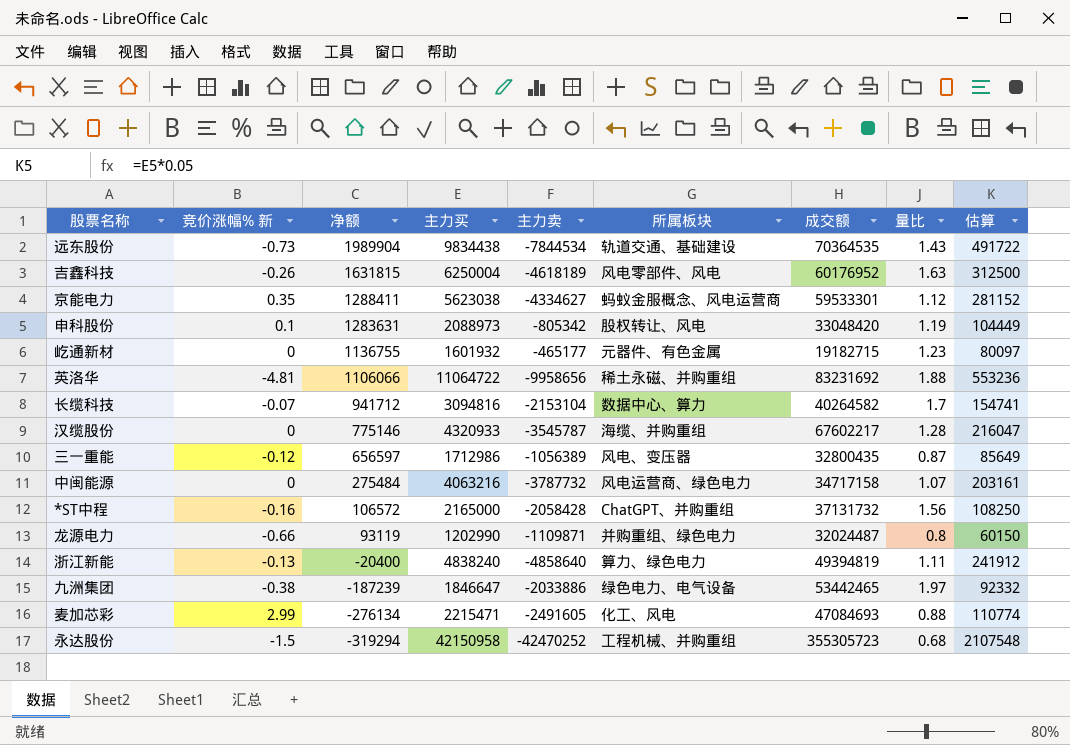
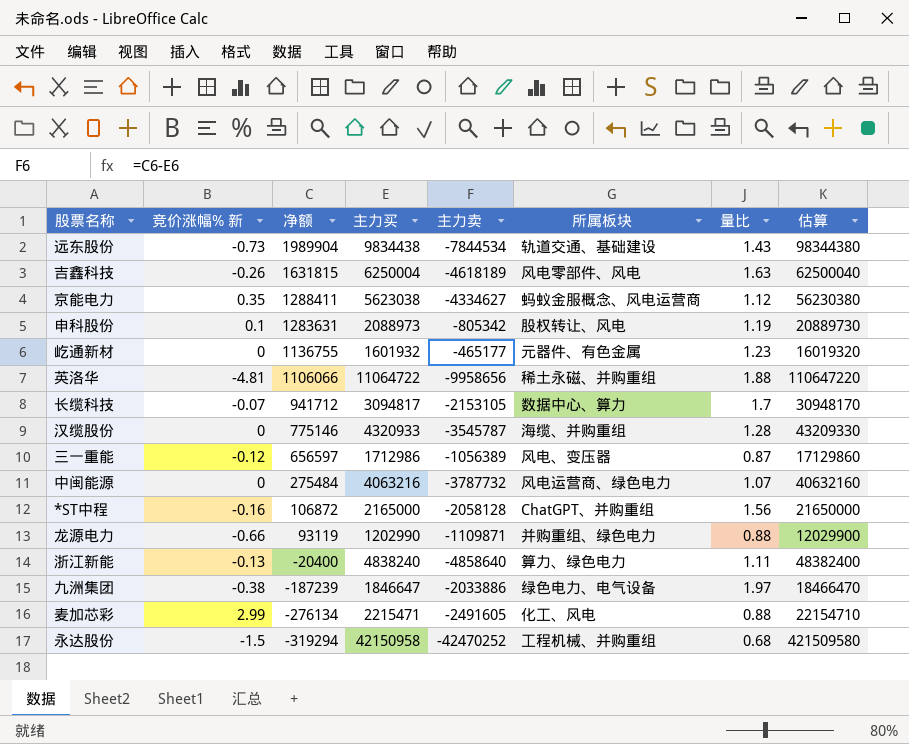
column 成交额 | position: 7 -> none
column 估算 | formula: [主力买] * 0.05 -> [主力买] * 10
长缆科技 | 主力买: 3094816 -> 3094817
长缆科技 | 主力卖: -2153104 -> -2153105
*ST中程 | 净额: 106572 -> 106872
*ST中程 | 主力卖: -2058428 -> -2058128
龙源电力 | 量比: 0.8 -> 0.88

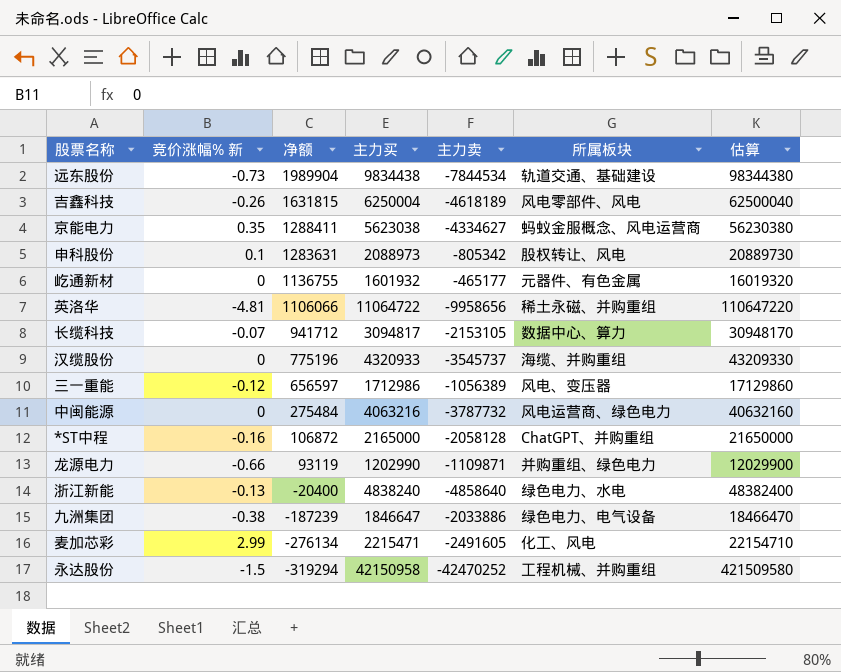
column 量比 | position: 7 -> none
汉缆股份 | 净额: 775146 -> 775196
汉缆股份 | 主力卖: -3545787 -> -3545737
浙江新能 | 所属板块: 算力、绿色电力 -> 绿色电力、水电

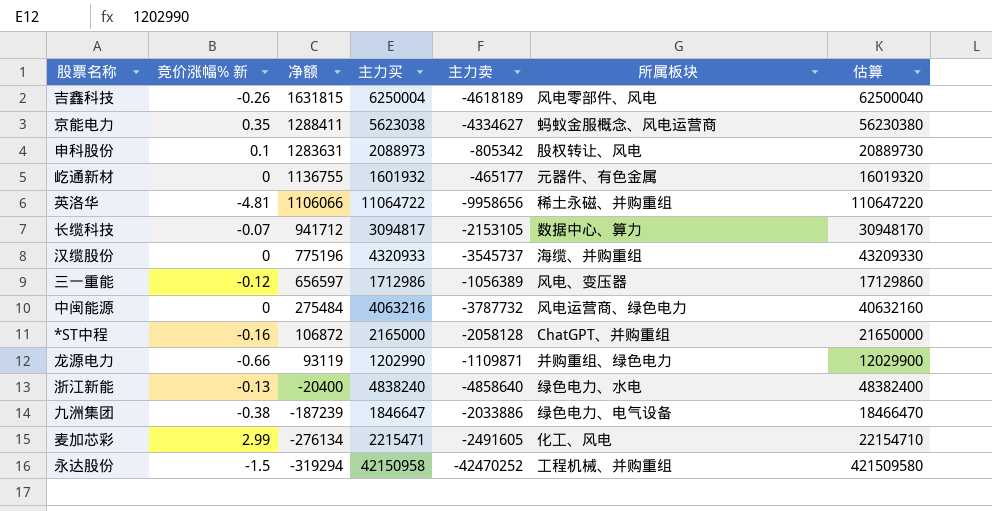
row 远东股份: -0.73 | 1989904 | 9834438 | -7844534 | 轨道交通、基础建设 | 98344380 -> none

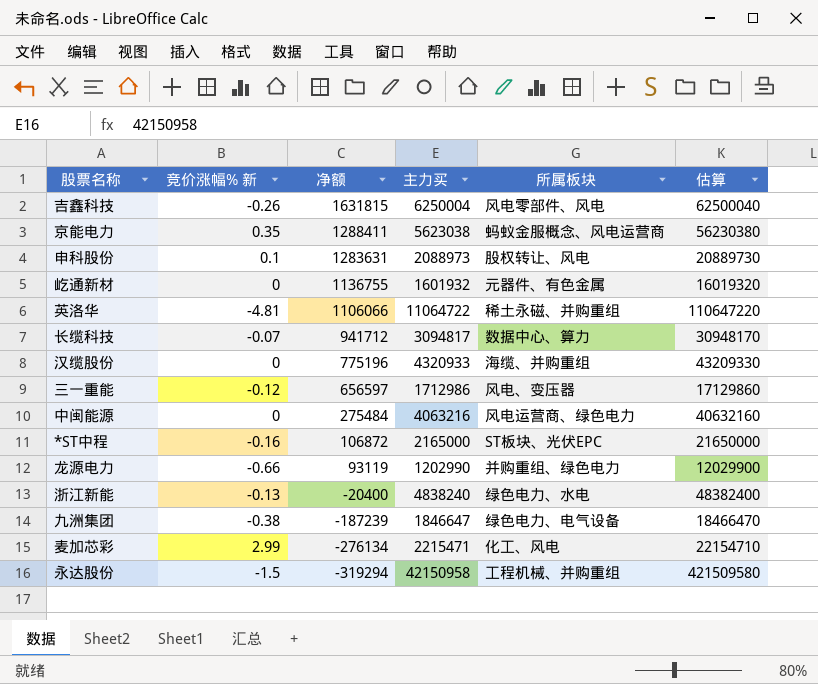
column 主力卖 | formula: [净额] - [主力买] -> none
*ST中程 | 所属板块: ChatGPT、并购重组 -> ST板块、光伏EPC

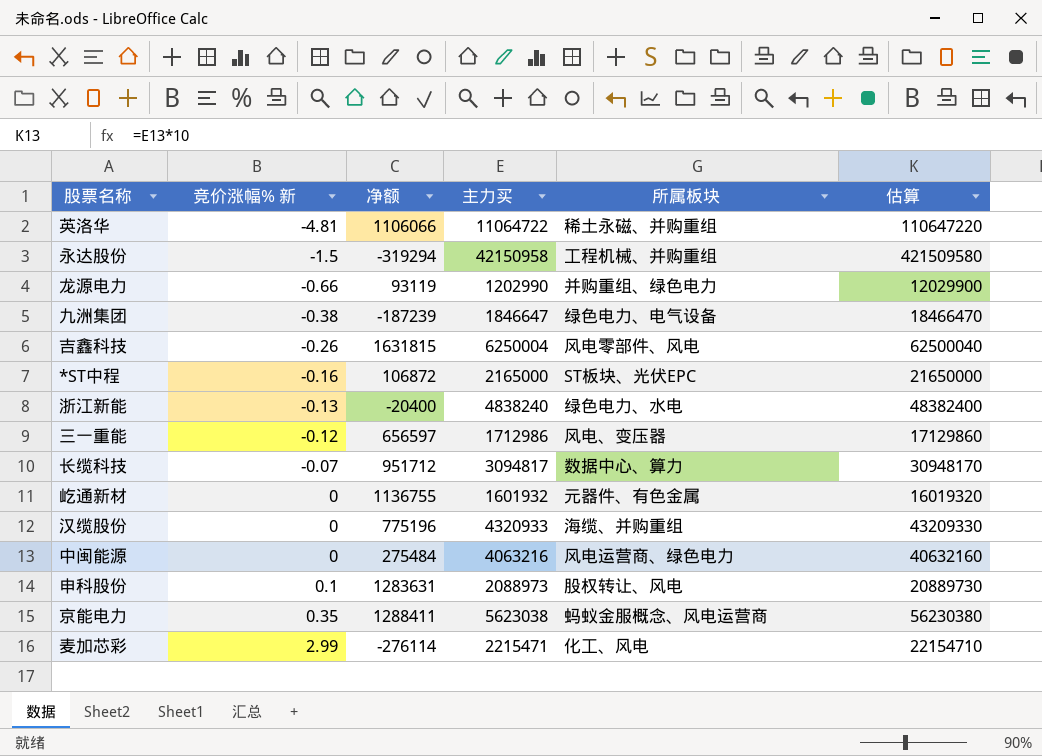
row order: 净额 descending -> 竞价涨幅% 新 ascending
长缆科技 | 净额: 941712 -> 951712
麦加芯彩 | 净额: -276134 -> -276114

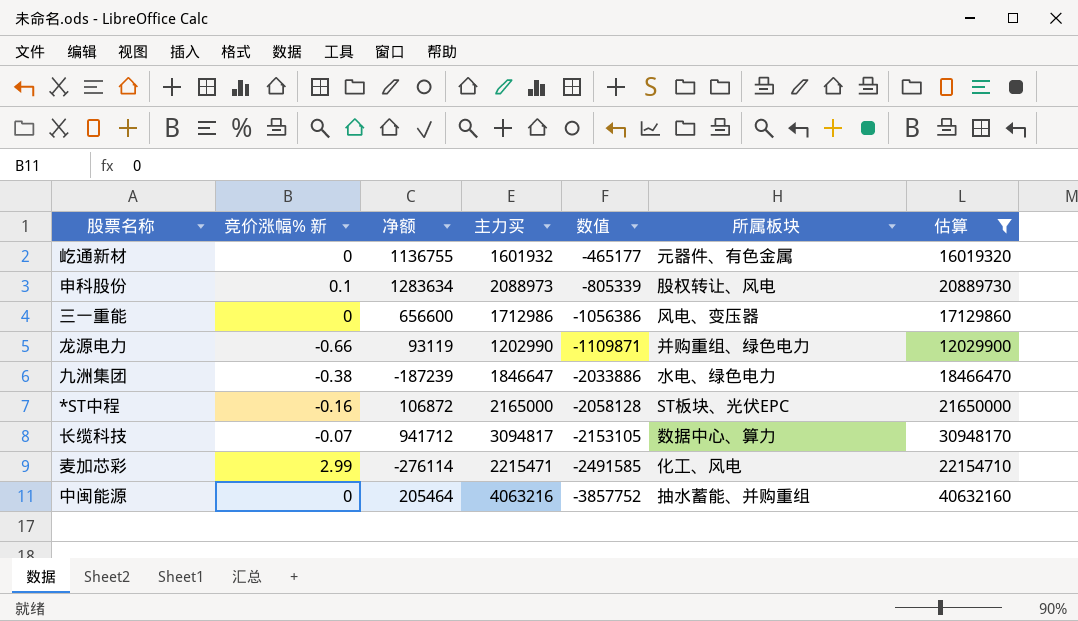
filter: none -> 估算 <= 40632160
row order: 竞价涨幅% 新 ascending -> 数值 descending
column 数值 | formula: none -> [净额] - [主力买]
申科股份 | 净额: 1283631 -> 1283634
三一重能 | 竞价涨幅% 新: -0.12 -> 0
三一重能 | 净额: 656597 -> 656600
九洲集团 | 所属板块: 绿色电力、电气设备 -> 水电、绿色电力
长缆科技 | 净额: 951712 -> 941712
中闽能源 | 净额: 275484 -> 205464
中闽能源 | 所属板块: 风电运营商、绿色电力 -> 抽水蓄能、并购重组

